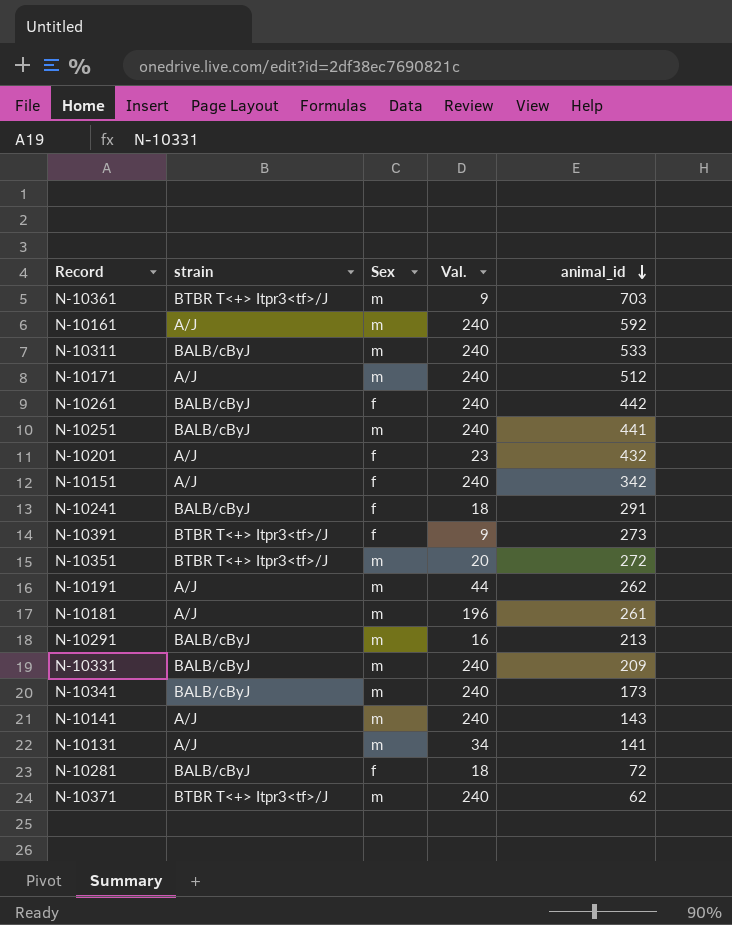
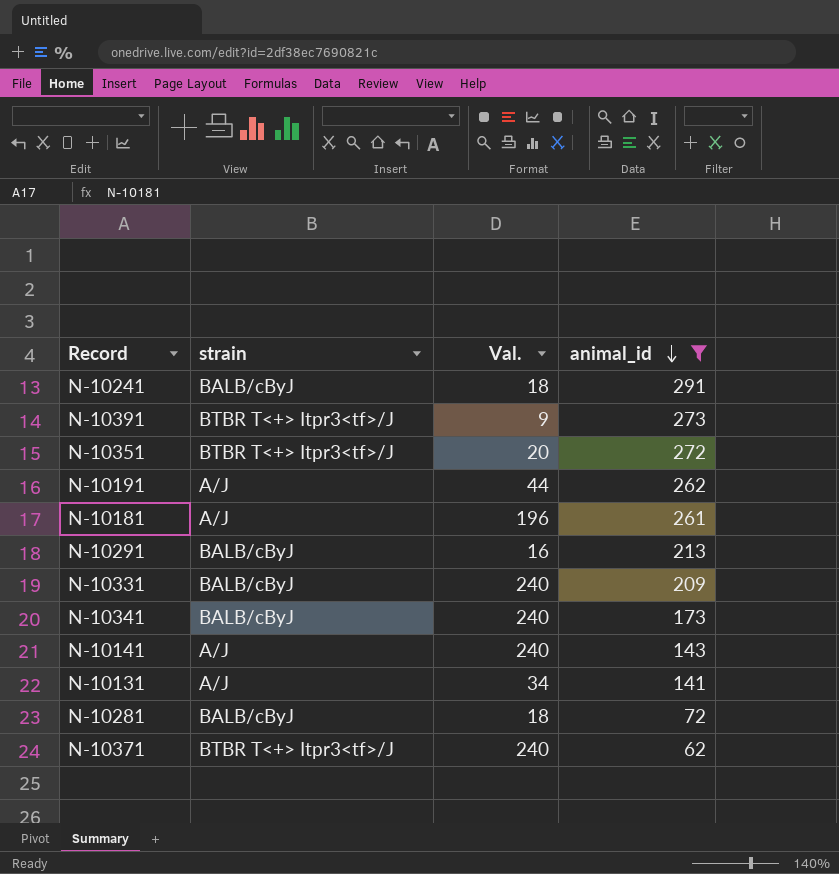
filter: none -> animal_id <= 291
column Sex | position: 3 -> none

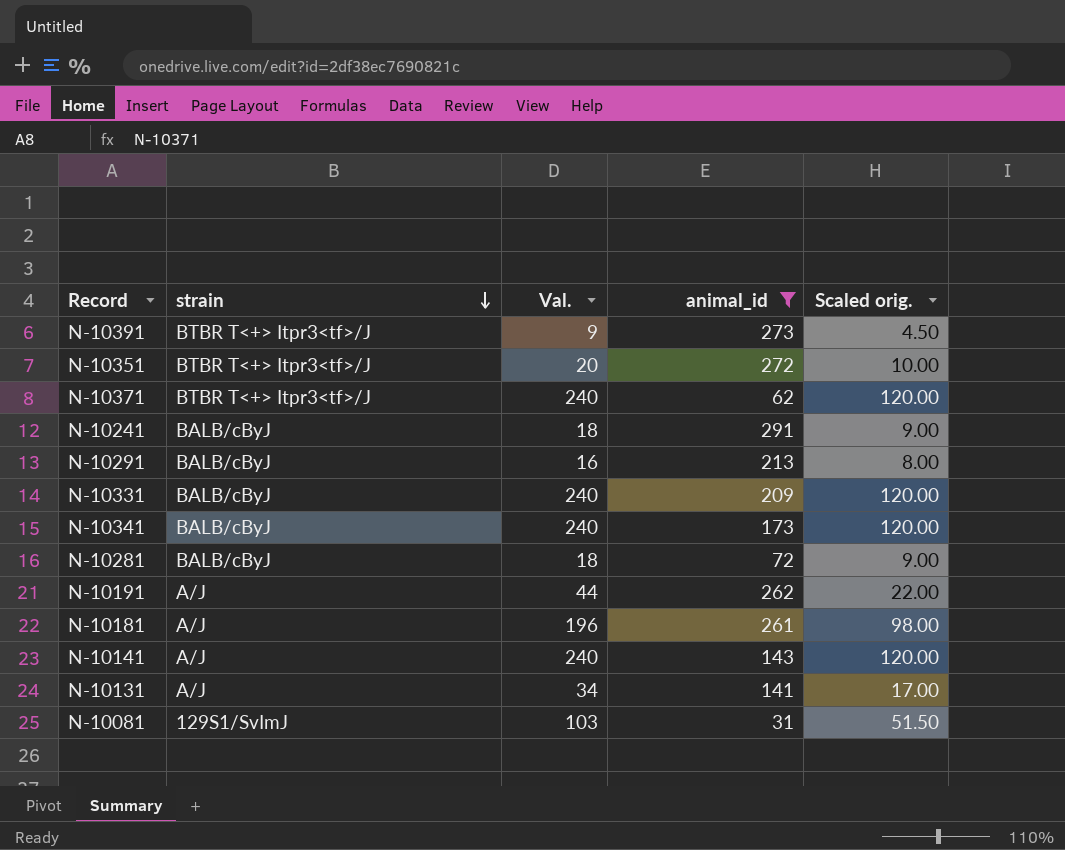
row order: animal_id descending -> strain descending
column Scaled orig. | formula: none -> [Val.] * 0.5
row N-10081: none -> 129S1/SvImJ | 103 | 31 | 51.50

